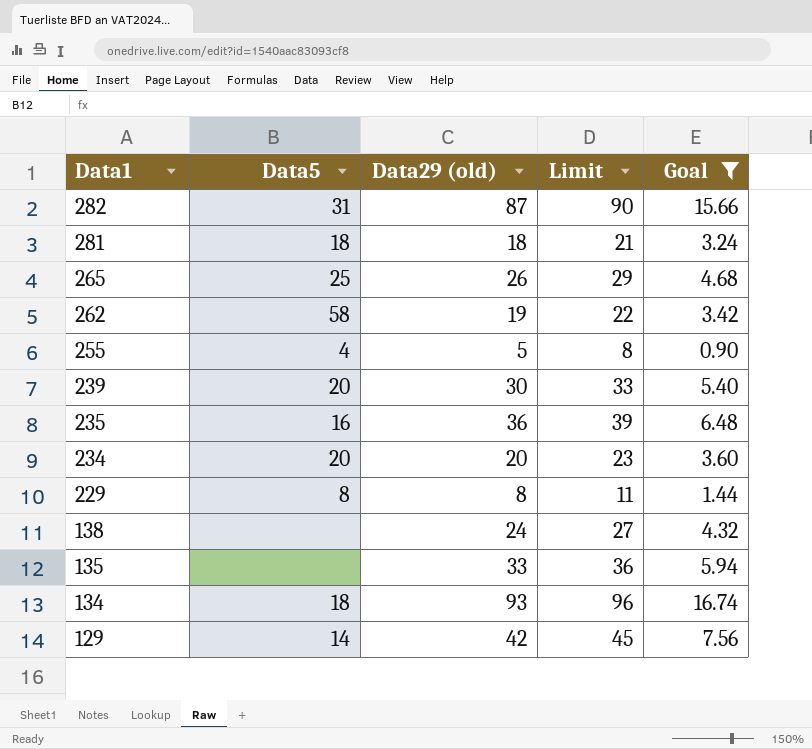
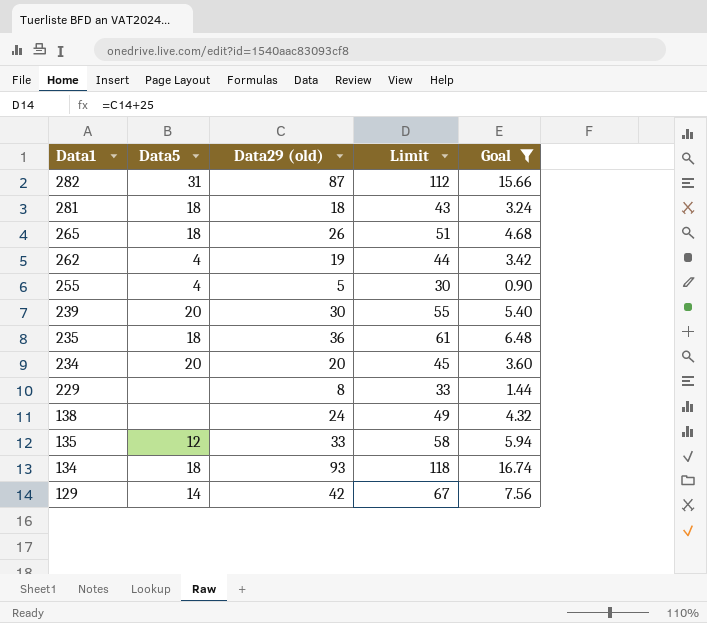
column Limit | formula: [Data29 (old)] + 3 -> [Data29 (old)] + 25
265 | Data5: 25 -> 18
262 | Data5: 58 -> 4
235 | Data5: 16 -> 18
229 | Data5: 8 -> none
135 | Data5: none -> 12

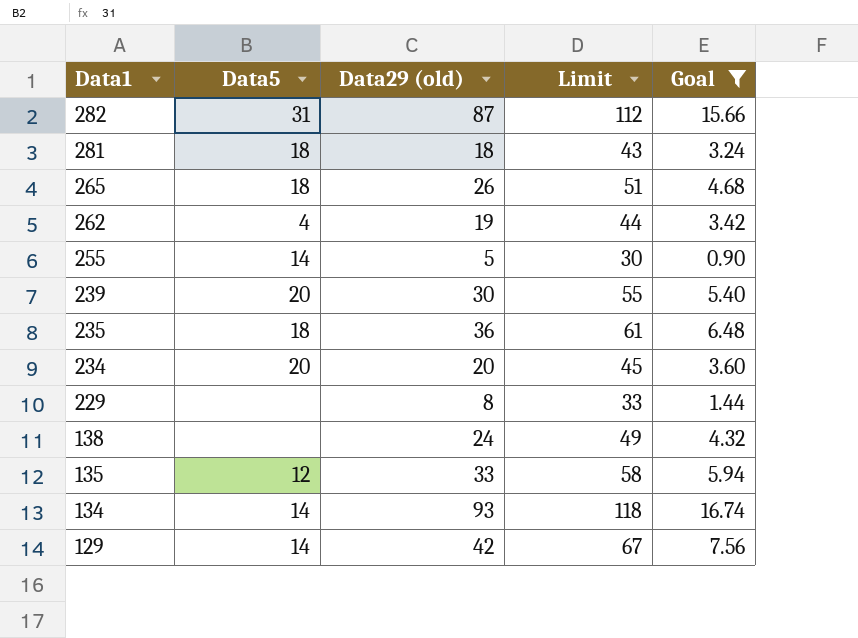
255 | Data5: 4 -> 14
134 | Data5: 18 -> 14

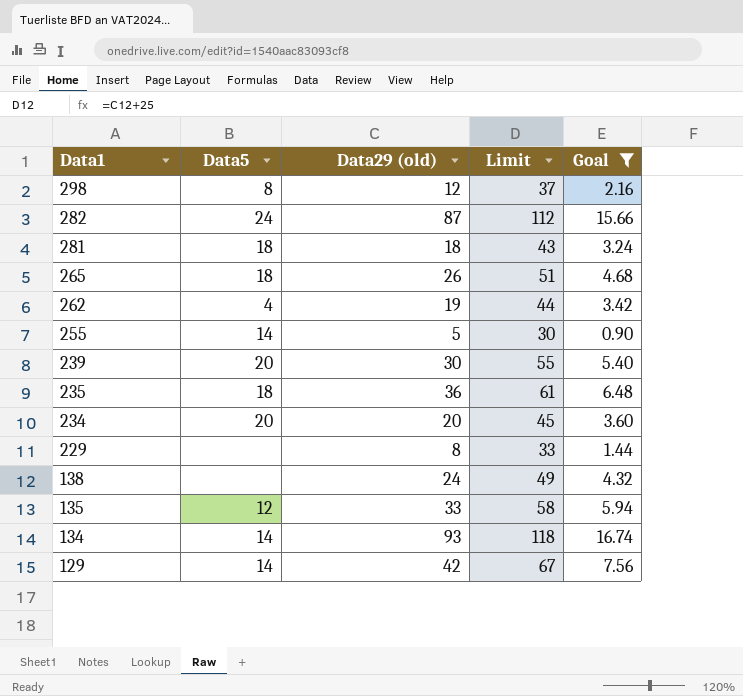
row 298: none -> 8 | 12 | 37 | 2.16
282 | Data5: 31 -> 24

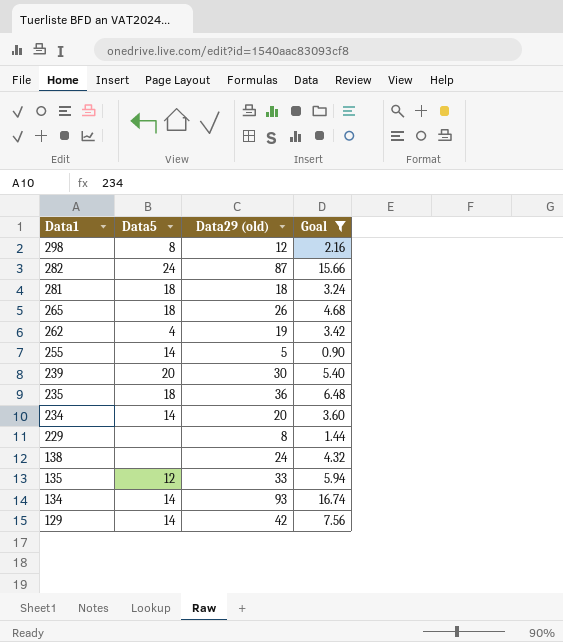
column Limit | formula: [Data29 (old)] + 25 -> none
234 | Data5: 20 -> 14

